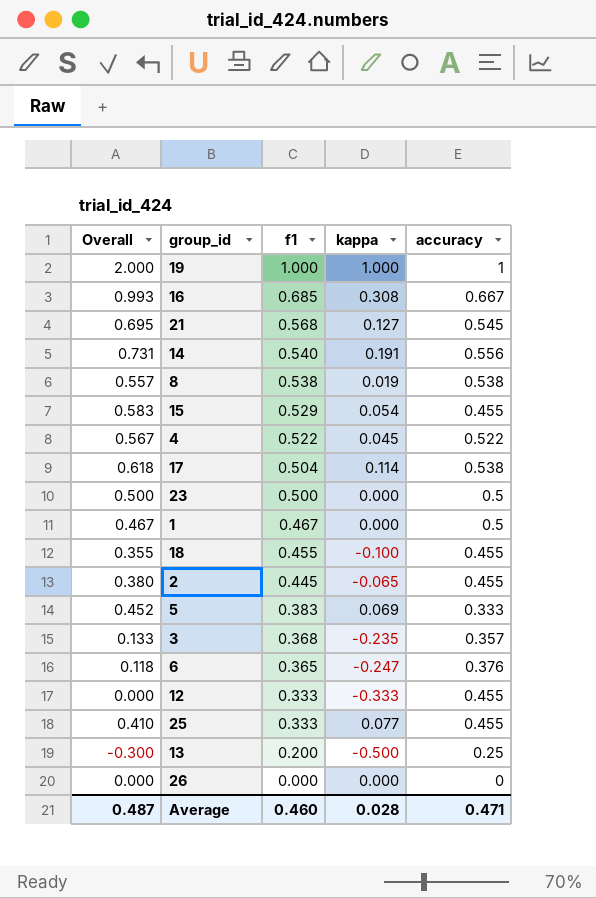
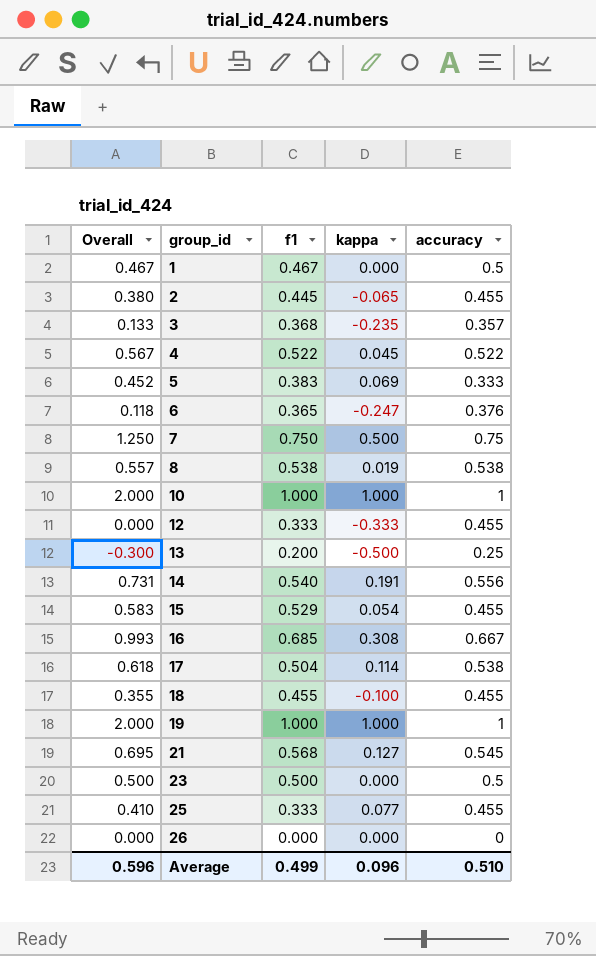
row order: f1 descending -> group_id ascending
row 7: none -> 1.250 | 0.750 | 0.500 | 0.75
row 10: none -> 2.000 | 1.000 | 1.000 | 1
Average | Overall: 0.487 -> 0.596
Average | f1: 0.460 -> 0.499
Average | kappa: 0.028 -> 0.096
Average | accuracy: 0.471 -> 0.510

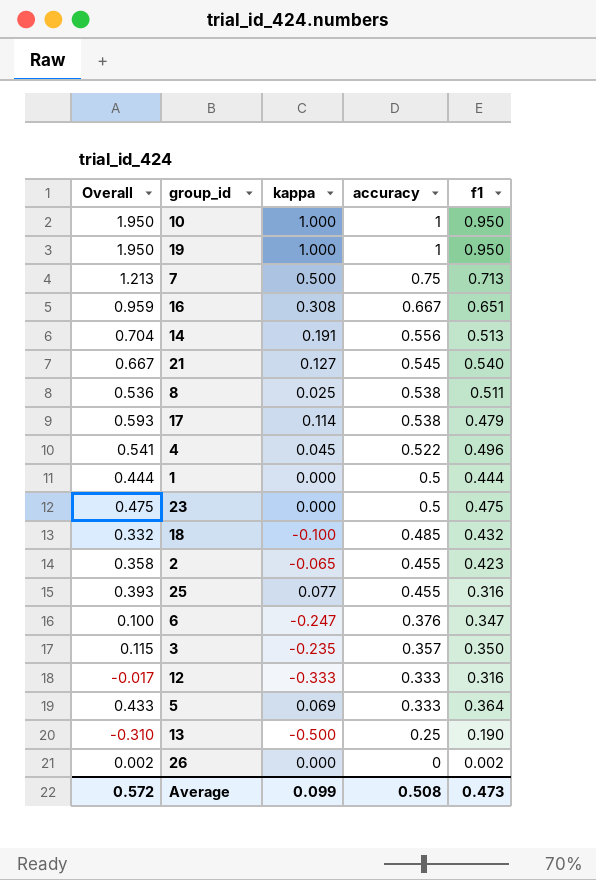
row order: group_id ascending -> accuracy descending
column f1 | position: 3 -> 5
row 15: 0.583 | 0.529 | 0.054 | 0.455 -> none
10 | Overall: 2.000 -> 1.950
10 | f1: 1.000 -> 0.950
19 | Overall: 2.000 -> 1.950
19 | f1: 1.000 -> 0.950
7 | Overall: 1.250 -> 1.213
7 | f1: 0.750 -> 0.713
16 | Overall: 0.993 -> 0.959
16 | f1: 0.685 -> 0.651
14 | Overall: 0.731 -> 0.704
14 | f1: 0.540 -> 0.513
21 | Overall: 0.695 -> 0.667
21 | f1: 0.568 -> 0.540
8 | Overall: 0.557 -> 0.536
8 | kappa: 0.019 -> 0.025
8 | f1: 0.538 -> 0.511
17 | Overall: 0.618 -> 0.593
17 | f1: 0.504 -> 0.479
4 | Overall: 0.567 -> 0.541
4 | f1: 0.522 -> 0.496
1 | Overall: 0.467 -> 0.444
1 | f1: 0.467 -> 0.444
23 | Overall: 0.500 -> 0.475
23 | f1: 0.500 -> 0.475
18 | Overall: 0.355 -> 0.332
18 | accuracy: 0.455 -> 0.485
18 | f1: 0.455 -> 0.432
2 | Overall: 0.380 -> 0.358
2 | f1: 0.445 -> 0.423
25 | Overall: 0.410 -> 0.393
25 | f1: 0.333 -> 0.316
6 | Overall: 0.118 -> 0.100
6 | f1: 0.365 -> 0.347
3 | Overall: 0.133 -> 0.115
3 | f1: 0.368 -> 0.350
12 | Overall: 0.000 -> -0.017
12 | accuracy: 0.455 -> 0.333
12 | f1: 0.333 -> 0.316
5 | Overall: 0.452 -> 0.433
5 | f1: 0.383 -> 0.364
13 | Overall: -0.300 -> -0.310
13 | f1: 0.200 -> 0.190
26 | Overall: 0.000 -> 0.002
26 | f1: 0.000 -> 0.002
Average | Overall: 0.596 -> 0.572
Average | kappa: 0.096 -> 0.099
Average | accuracy: 0.510 -> 0.508
Average | f1: 0.499 -> 0.473

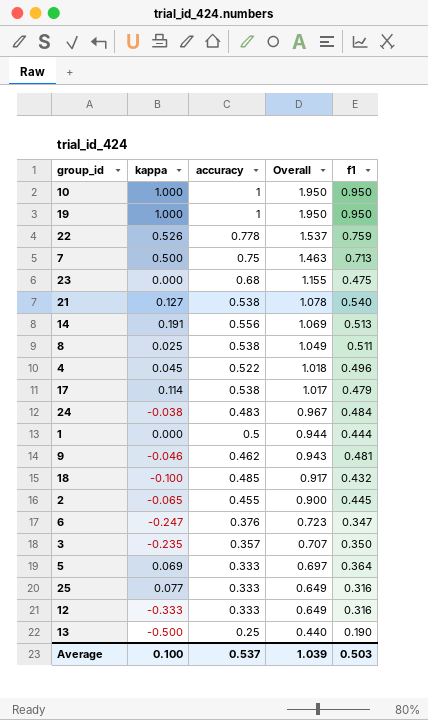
row order: accuracy descending -> Overall descending
column Overall | formula: [kappa] + [f1] -> [accuracy] + [f1]
column Overall | position: 1 -> 4
row 16: 0.959 | 0.308 | 0.667 | 0.651 -> none
row 26: 0.002 | 0.000 | 0 | 0.002 -> none
row 22: none -> 0.526 | 0.778 | 1.537 | 0.759
23 | accuracy: 0.5 -> 0.68
21 | accuracy: 0.545 -> 0.538
row 24: none -> -0.038 | 0.483 | 0.967 | 0.484
row 9: none -> -0.046 | 0.462 | 0.943 | 0.481
2 | f1: 0.423 -> 0.445
25 | accuracy: 0.455 -> 0.333
Average | kappa: 0.099 -> 0.100
Average | accuracy: 0.508 -> 0.537
Average | Overall: 0.572 -> 1.039
Average | f1: 0.473 -> 0.503

